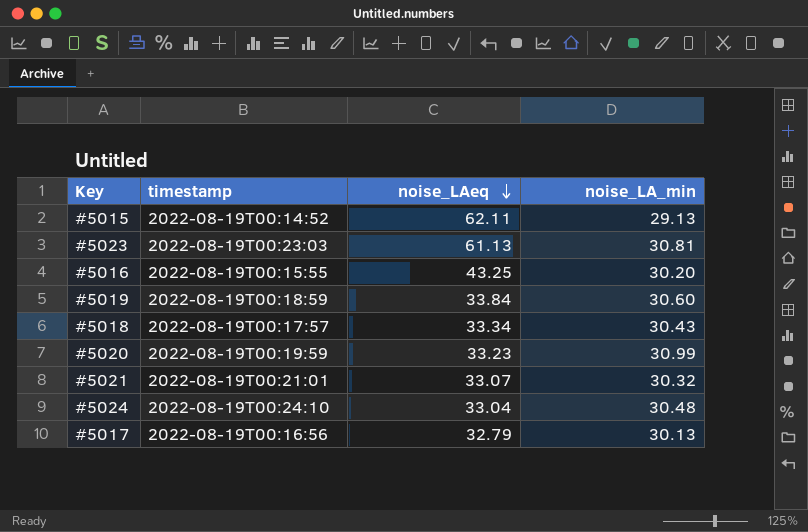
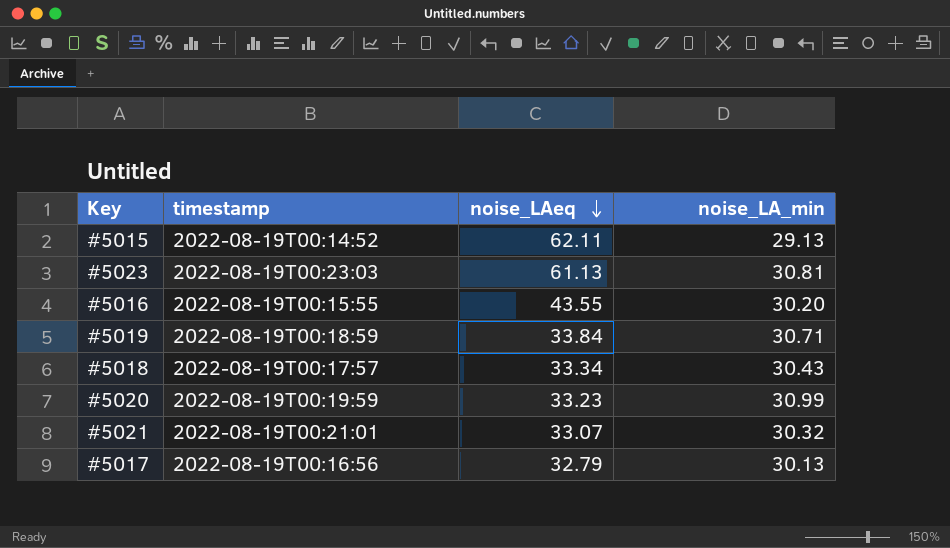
row #5024: 2022-08-19T00:24:10 | 33.04 | 30.48 -> none
#5016 | noise_LAeq: 43.25 -> 43.55
#5019 | noise_LA_min: 30.60 -> 30.71

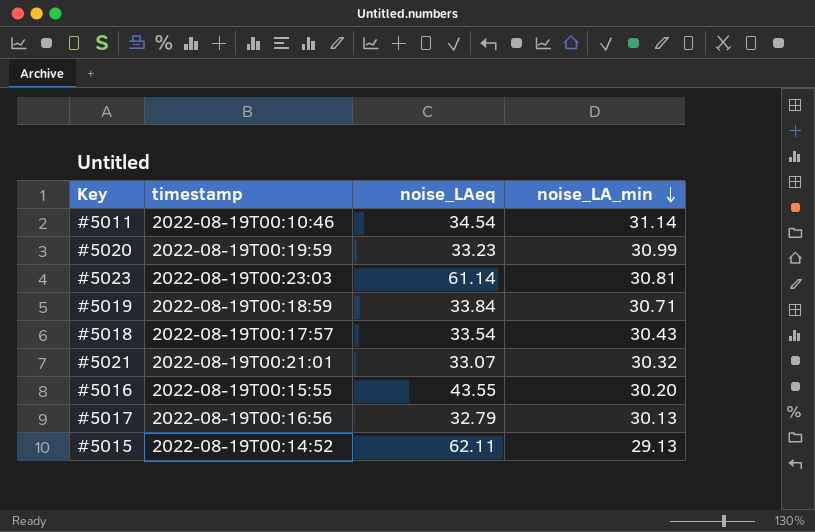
row order: noise_LAeq descending -> noise_LA_min descending
row #5011: none -> 2022-08-19T00:10:46 | 34.54 | 31.14
#5023 | noise_LAeq: 61.13 -> 61.14
#5018 | noise_LAeq: 33.34 -> 33.54

